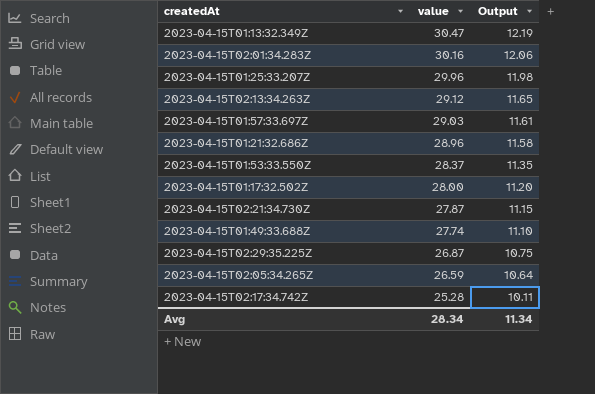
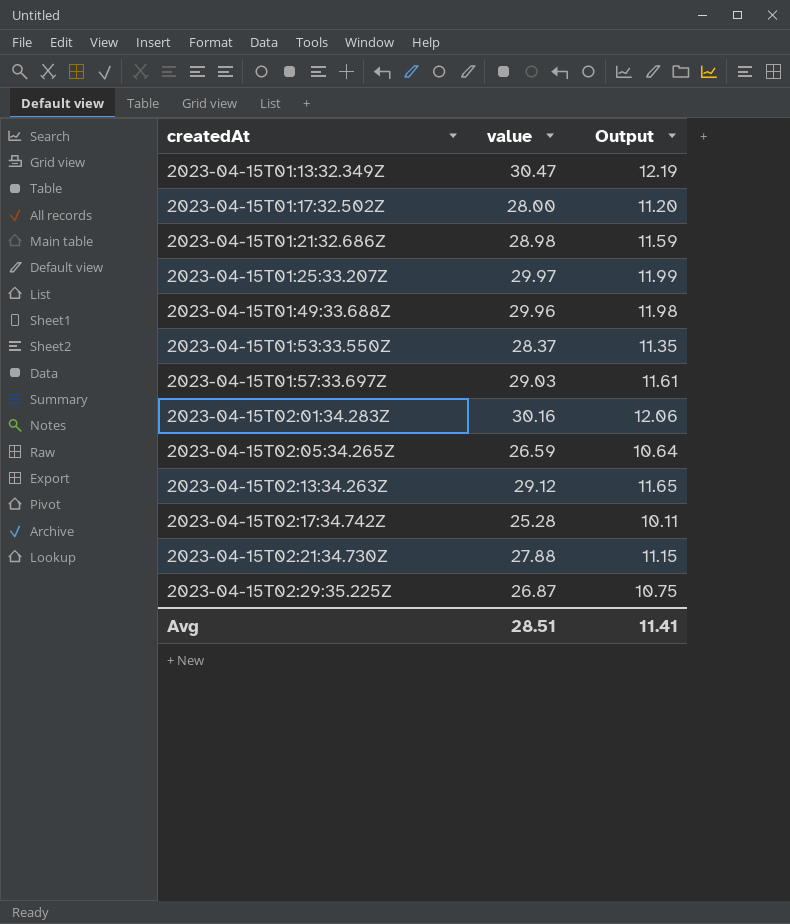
row order: value descending -> createdAt ascending
2023-04-15T01:21:32.686Z | value: 28.96 -> 28.98
2023-04-15T01:21:32.686Z | Output: 11.58 -> 11.59
2023-04-15T01:25:33.207Z | value: 29.96 -> 29.97
2023-04-15T01:25:33.207Z | Output: 11.98 -> 11.99
2023-04-15T01:49:33.688Z | value: 27.74 -> 29.96
2023-04-15T01:49:33.688Z | Output: 11.10 -> 11.98
2023-04-15T02:21:34.730Z | value: 27.87 -> 27.88
Avg | value: 28.34 -> 28.51
Avg | Output: 11.34 -> 11.41

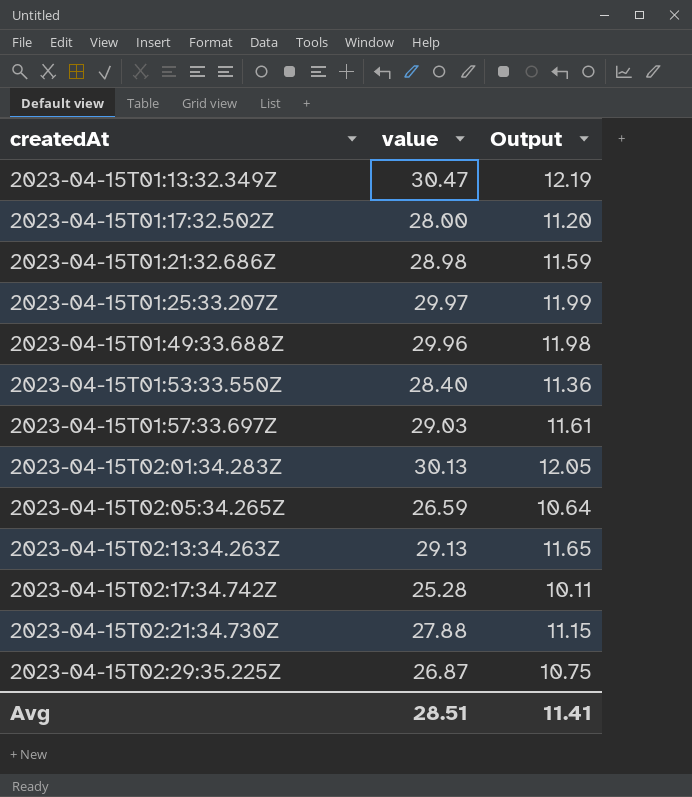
2023-04-15T01:53:33.550Z | value: 28.37 -> 28.40
2023-04-15T01:53:33.550Z | Output: 11.35 -> 11.36
2023-04-15T02:01:34.283Z | value: 30.16 -> 30.13
2023-04-15T02:01:34.283Z | Output: 12.06 -> 12.05
2023-04-15T02:13:34.263Z | value: 29.12 -> 29.13

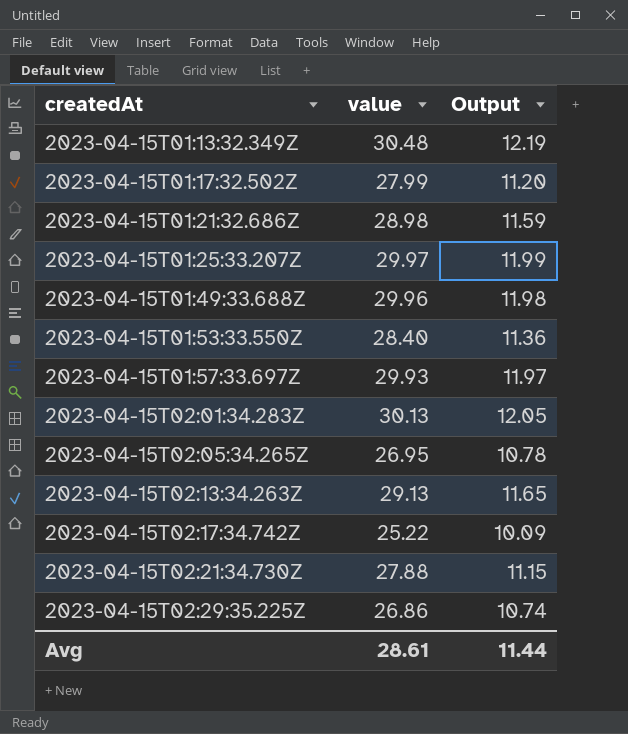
2023-04-15T01:13:32.349Z | value: 30.47 -> 30.48
2023-04-15T01:17:32.502Z | value: 28.00 -> 27.99
2023-04-15T01:57:33.697Z | value: 29.03 -> 29.93
2023-04-15T01:57:33.697Z | Output: 11.61 -> 11.97
2023-04-15T02:05:34.265Z | value: 26.59 -> 26.95
2023-04-15T02:05:34.265Z | Output: 10.64 -> 10.78
2023-04-15T02:17:34.742Z | value: 25.28 -> 25.22
2023-04-15T02:17:34.742Z | Output: 10.11 -> 10.09
2023-04-15T02:29:35.225Z | value: 26.87 -> 26.86
2023-04-15T02:29:35.225Z | Output: 10.75 -> 10.74
Avg | value: 28.51 -> 28.61
Avg | Output: 11.41 -> 11.44

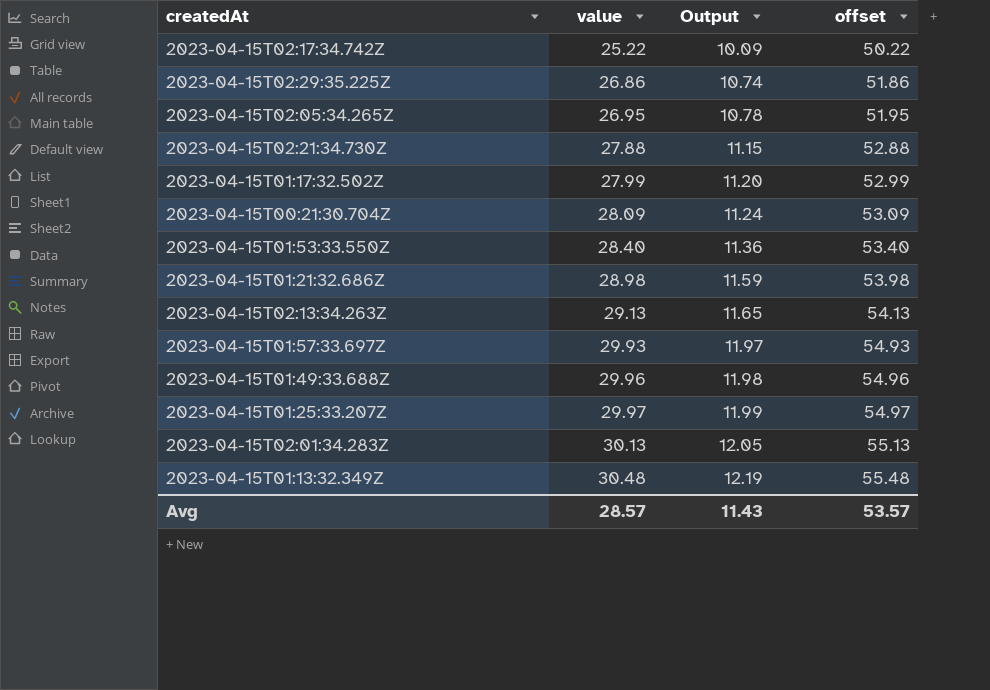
row order: createdAt ascending -> value ascending
column offset | formula: none -> [value] + 25
row 2023-04-15T00:21:30.704Z: none -> 28.09 | 11.24 | 53.09
Avg | value: 28.61 -> 28.57
Avg | Output: 11.44 -> 11.43

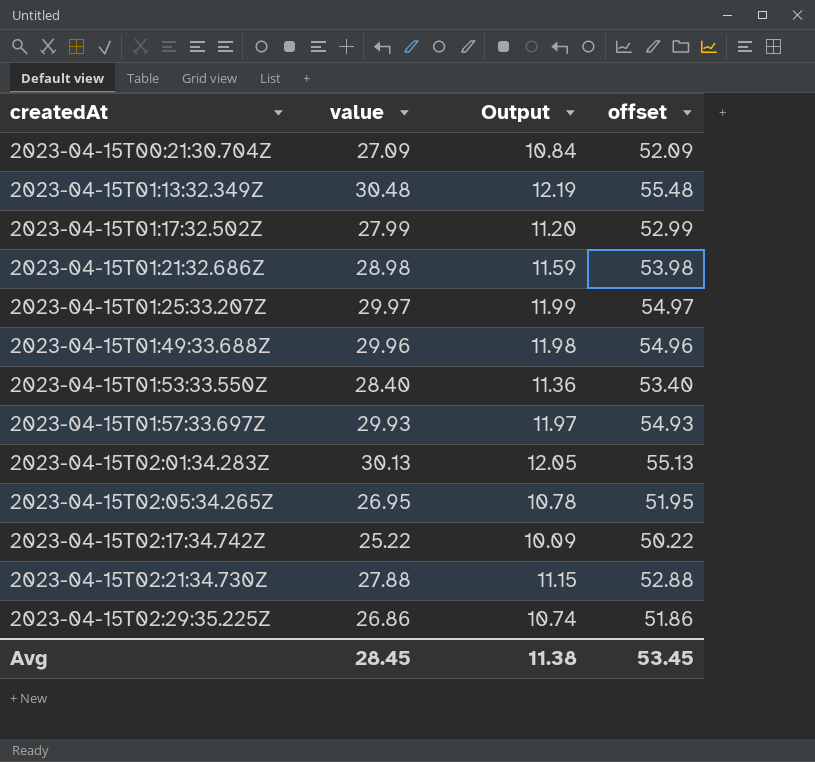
row order: value ascending -> createdAt ascending
row 2023-04-15T02:13:34.263Z: 29.13 | 11.65 | 54.13 -> none
2023-04-15T00:21:30.704Z | value: 28.09 -> 27.09
2023-04-15T00:21:30.704Z | Output: 11.24 -> 10.84
2023-04-15T00:21:30.704Z | offset: 53.09 -> 52.09
Avg | value: 28.57 -> 28.45
Avg | Output: 11.43 -> 11.38
Avg | offset: 53.57 -> 53.45

